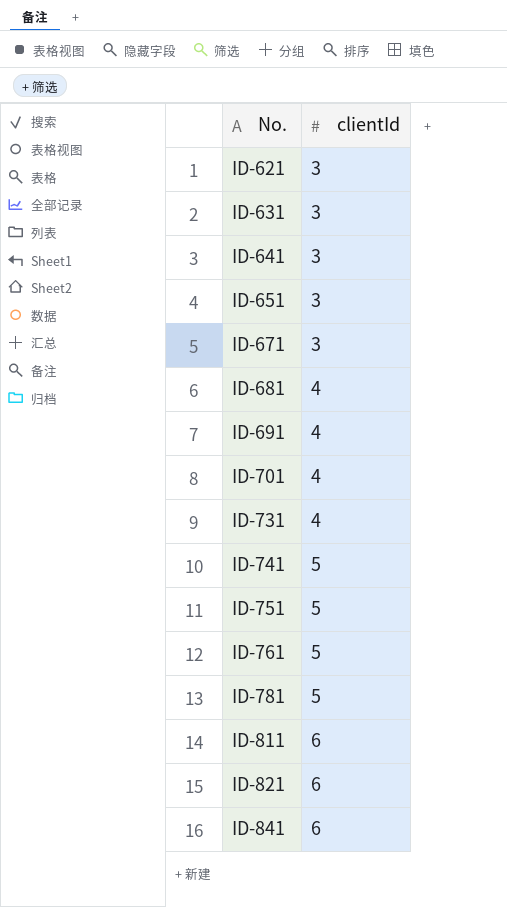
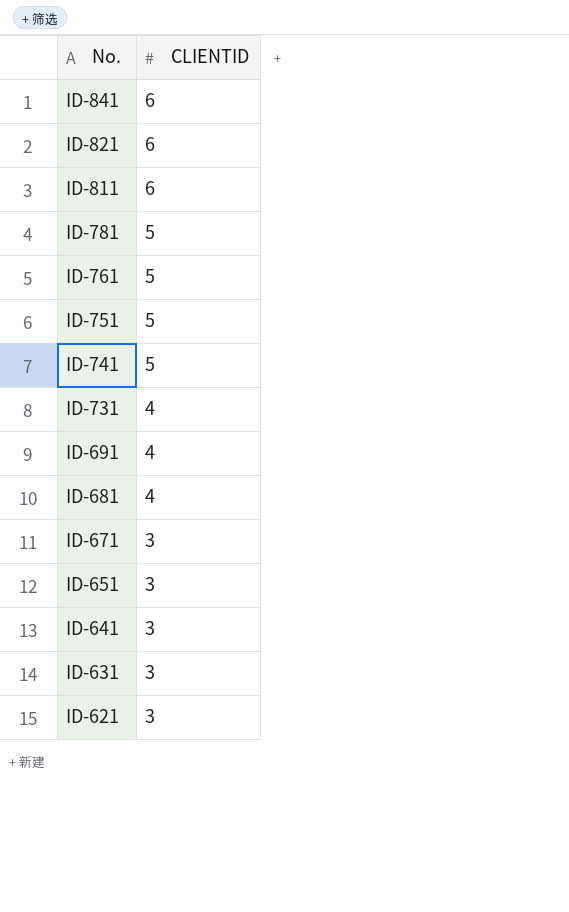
row order: No. ascending -> No. descending
column name: clientId -> CLIENTID
row ID-701: 4 -> none

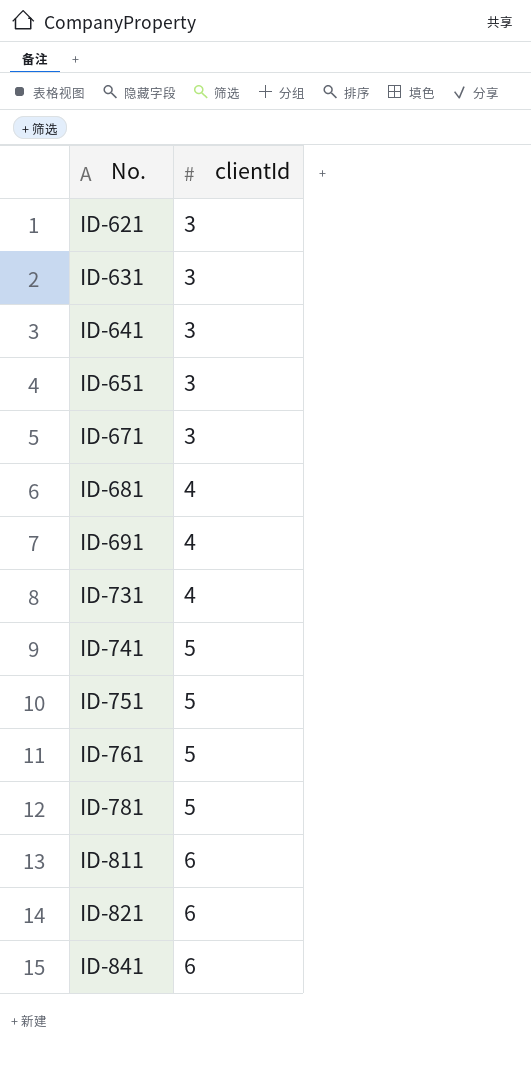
row order: No. descending -> No. ascending
column name: CLIENTID -> clientId

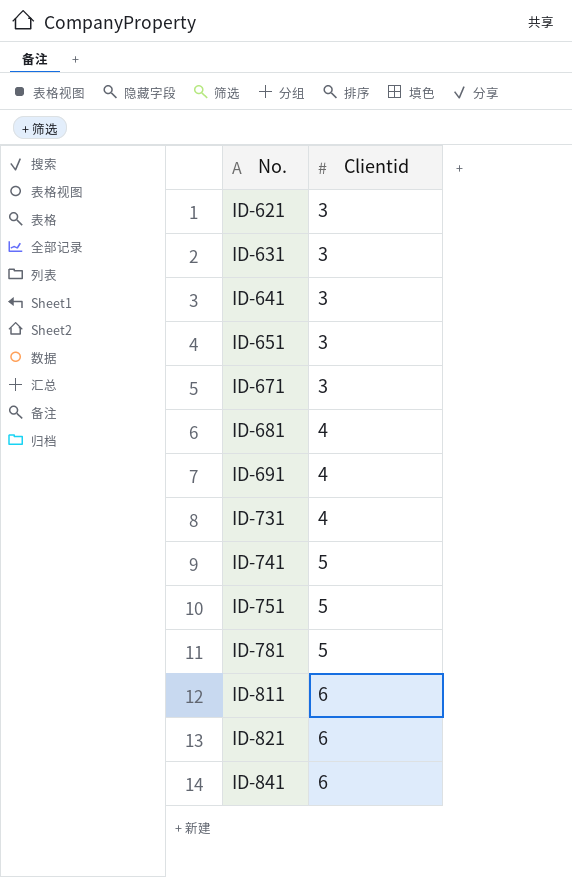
column name: clientId -> Clientid
row ID-761: 5 -> none

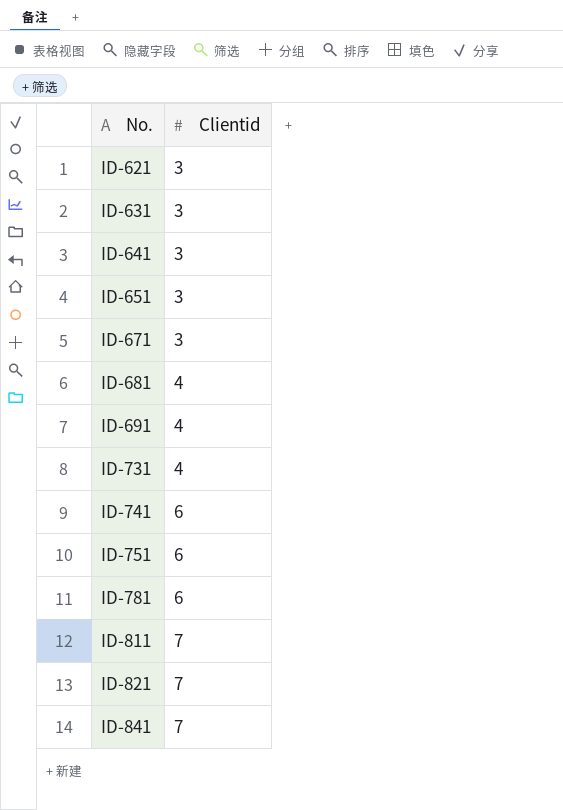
ID-741 | Clientid: 5 -> 6
ID-751 | Clientid: 5 -> 6
ID-781 | Clientid: 5 -> 6
ID-811 | Clientid: 6 -> 7
ID-821 | Clientid: 6 -> 7
ID-841 | Clientid: 6 -> 7

